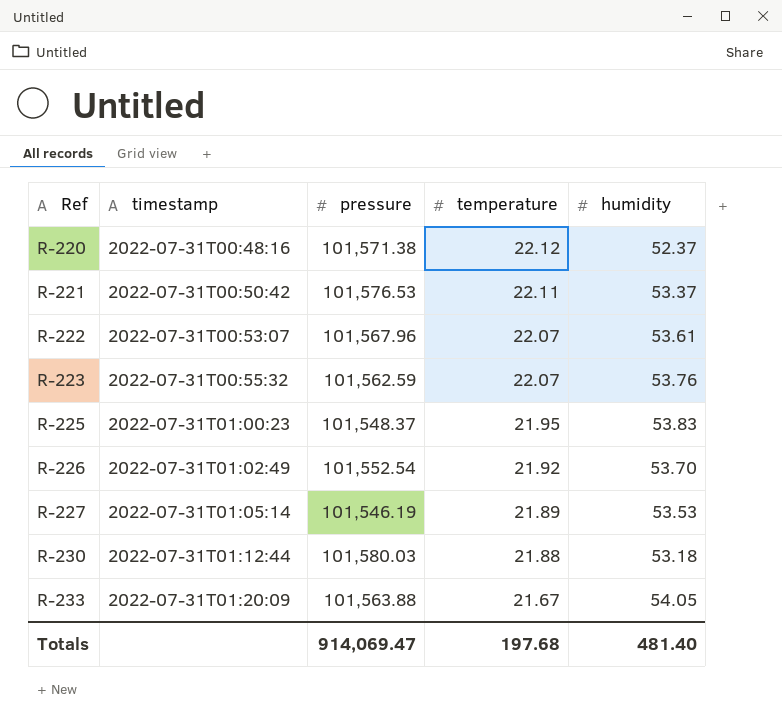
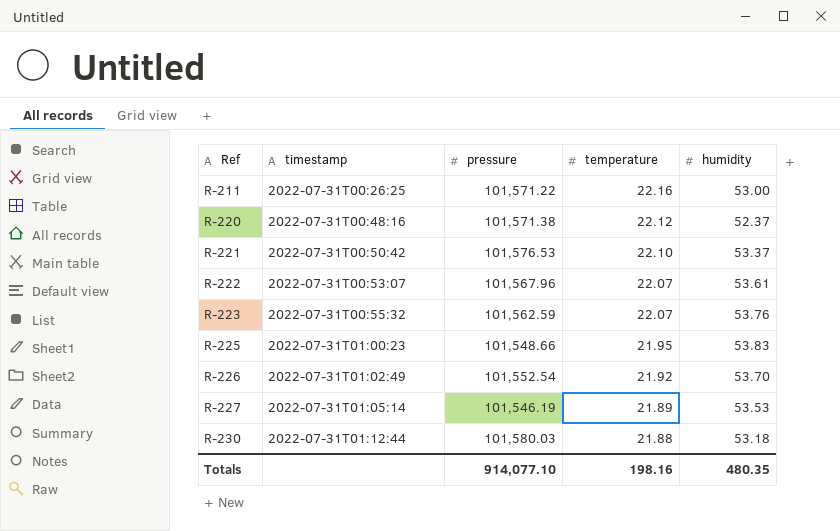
row R-233: 2022-07-31T01:20:09 | 101,563.88 | 21.67 | 54.05 -> none
row R-211: none -> 2022-07-31T00:26:25 | 101,571.22 | 22.16 | 53.00
R-221 | temperature: 22.11 -> 22.10
R-225 | pressure: 101,548.37 -> 101,548.66
Totals | pressure: 914,069.47 -> 914,077.10
Totals | temperature: 197.68 -> 198.16
Totals | humidity: 481.40 -> 480.35

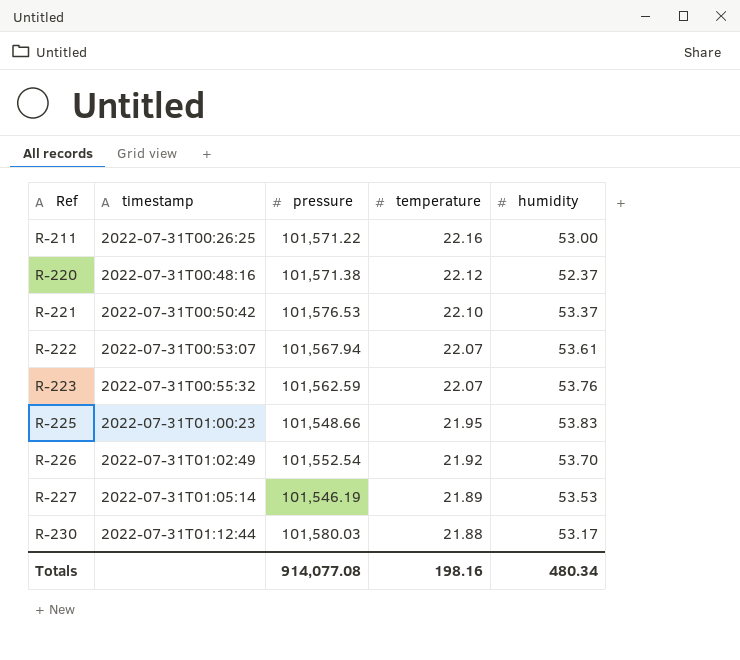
R-222 | pressure: 101,567.96 -> 101,567.94
R-230 | humidity: 53.18 -> 53.17
Totals | pressure: 914,077.10 -> 914,077.08
Totals | humidity: 480.35 -> 480.34

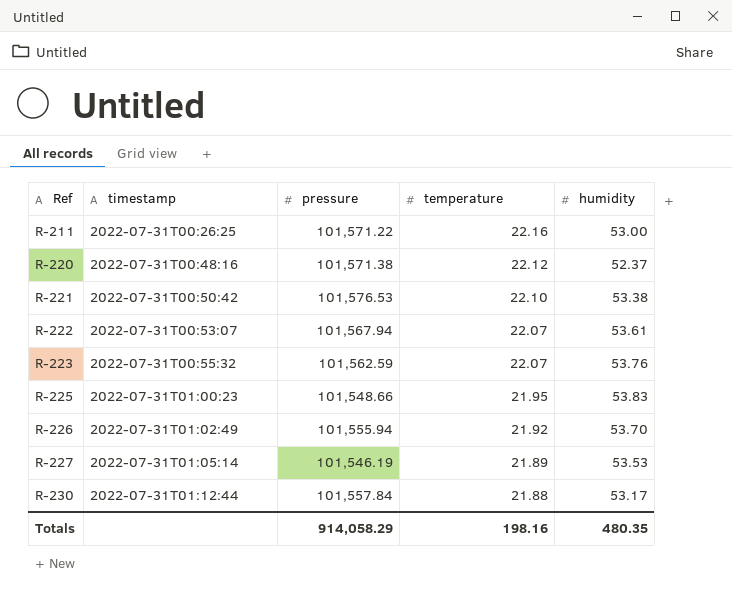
R-221 | humidity: 53.37 -> 53.38
R-226 | pressure: 101,552.54 -> 101,555.94
R-230 | pressure: 101,580.03 -> 101,557.84
Totals | pressure: 914,077.08 -> 914,058.29
Totals | humidity: 480.34 -> 480.35

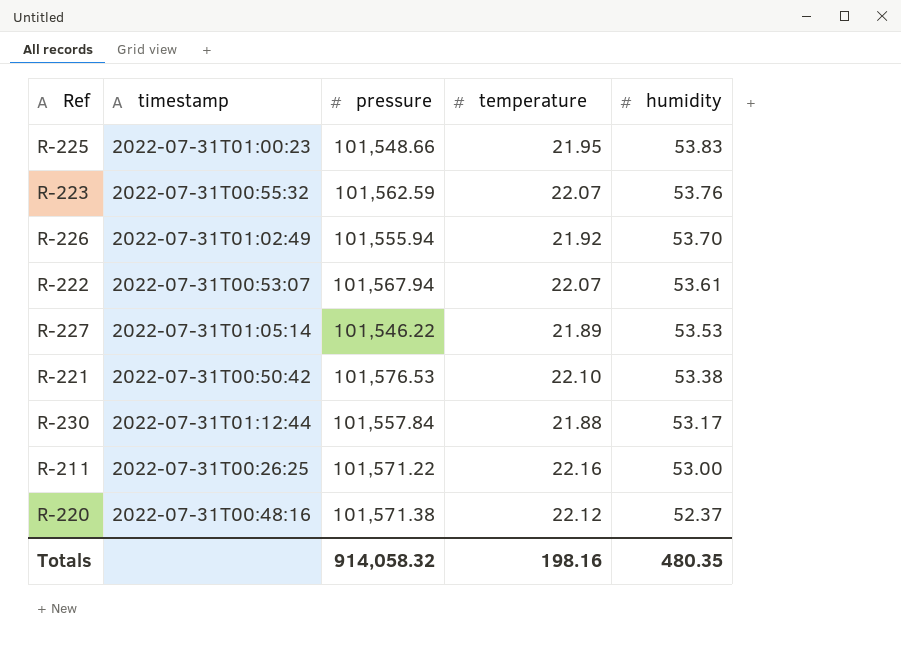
row order: Ref ascending -> humidity descending
R-227 | pressure: 101,546.19 -> 101,546.22
Totals | pressure: 914,058.29 -> 914,058.32

